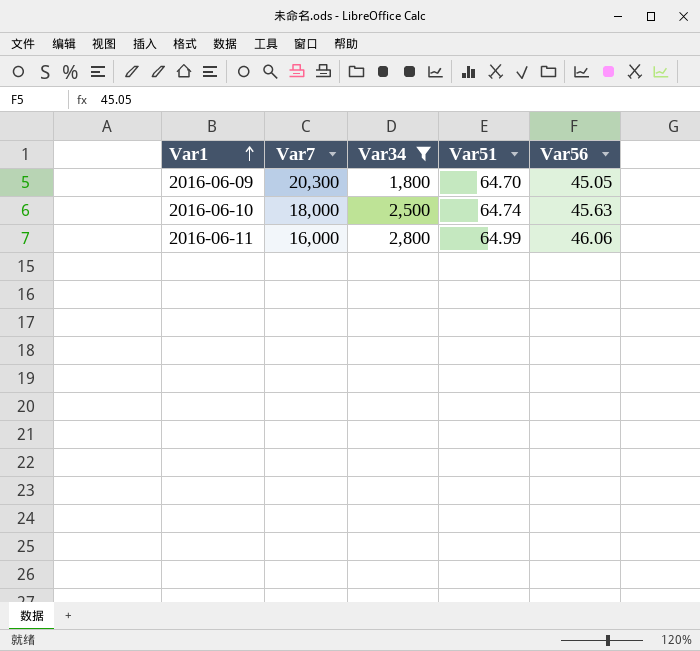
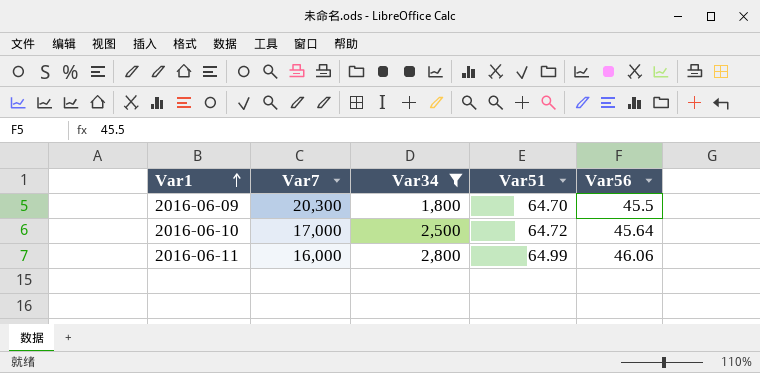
2016-06-09 | Var56: 45.05 -> 45.5
2016-06-10 | Var7: 18,000 -> 17,000
2016-06-10 | Var51: 64.74 -> 64.72
2016-06-10 | Var56: 45.63 -> 45.64

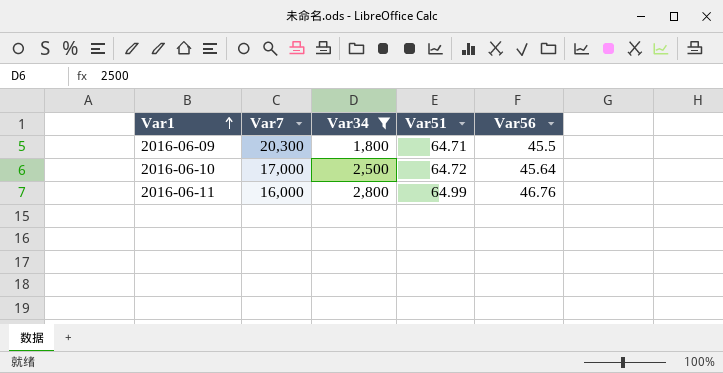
2016-06-09 | Var51: 64.70 -> 64.71
2016-06-11 | Var56: 46.06 -> 46.76

